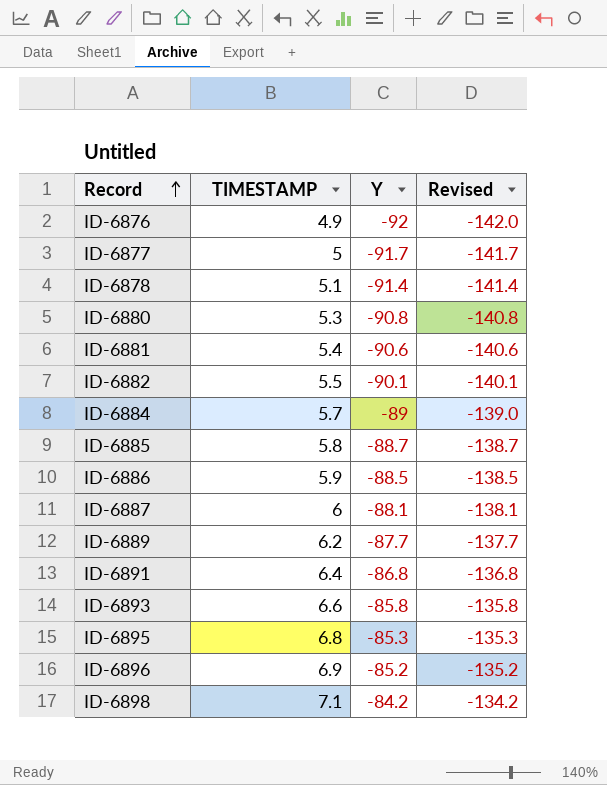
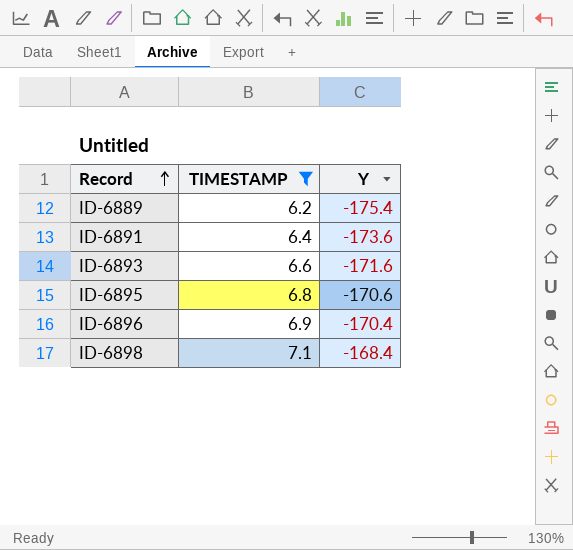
filter: none -> TIMESTAMP >= 6.2
column Revised | formula: [Y] - 50 -> none
ID-6889 | Y: -87.7 -> -175.4
ID-6891 | Y: -86.8 -> -173.6
ID-6893 | Y: -85.8 -> -171.6
ID-6895 | Y: -85.3 -> -170.6
ID-6896 | Y: -85.2 -> -170.4
ID-6898 | Y: -84.2 -> -168.4

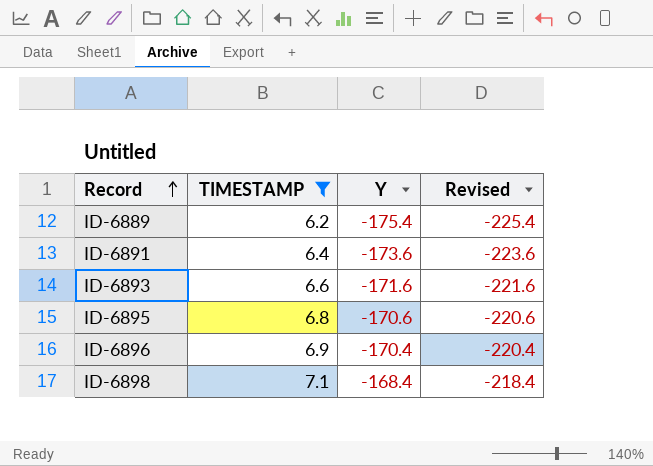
column Revised | formula: none -> [Y] - 50

